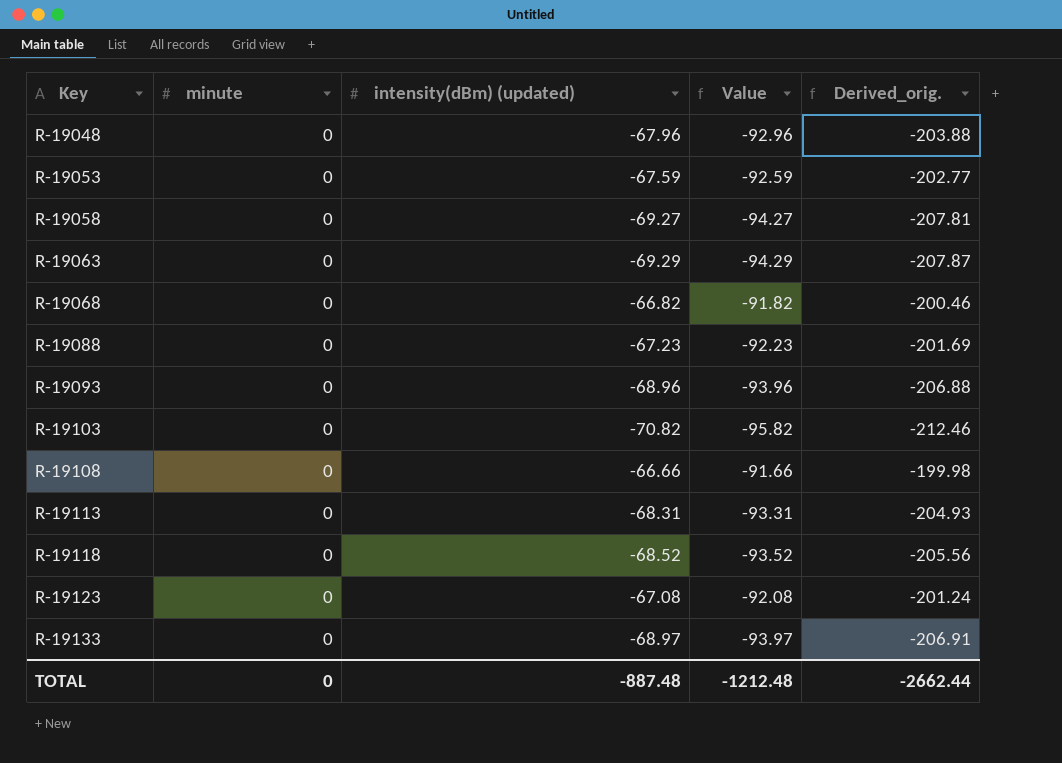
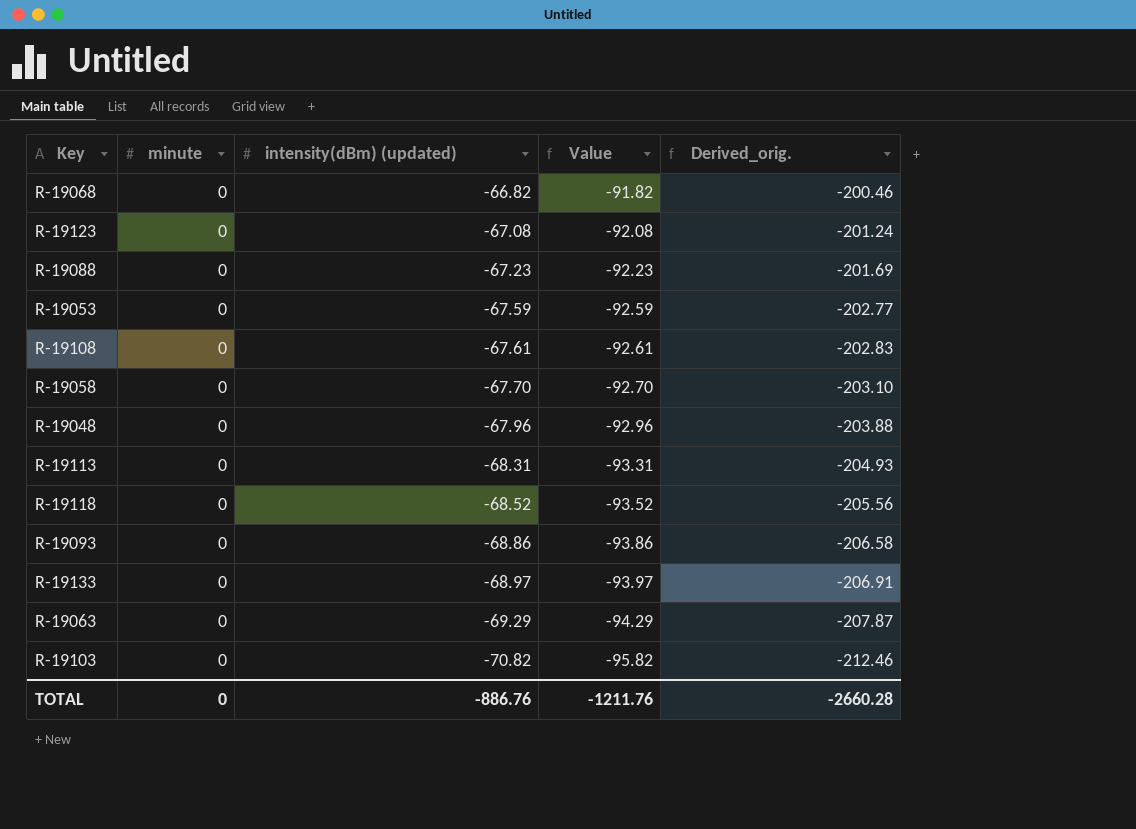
row order: Key ascending -> intensity(dBm) (updated) descending
R-19108 | intensity(dBm) (updated): -66.66 -> -67.61
R-19108 | Value: -91.66 -> -92.61
R-19108 | Derived_orig.: -199.98 -> -202.83
R-19058 | intensity(dBm) (updated): -69.27 -> -67.70
R-19058 | Value: -94.27 -> -92.70
R-19058 | Derived_orig.: -207.81 -> -203.10
R-19093 | intensity(dBm) (updated): -68.96 -> -68.86
R-19093 | Value: -93.96 -> -93.86
R-19093 | Derived_orig.: -206.88 -> -206.58
TOTAL | intensity(dBm) (updated): -887.48 -> -886.76
TOTAL | Value: -1212.48 -> -1211.76
TOTAL | Derived_orig.: -2662.44 -> -2660.28

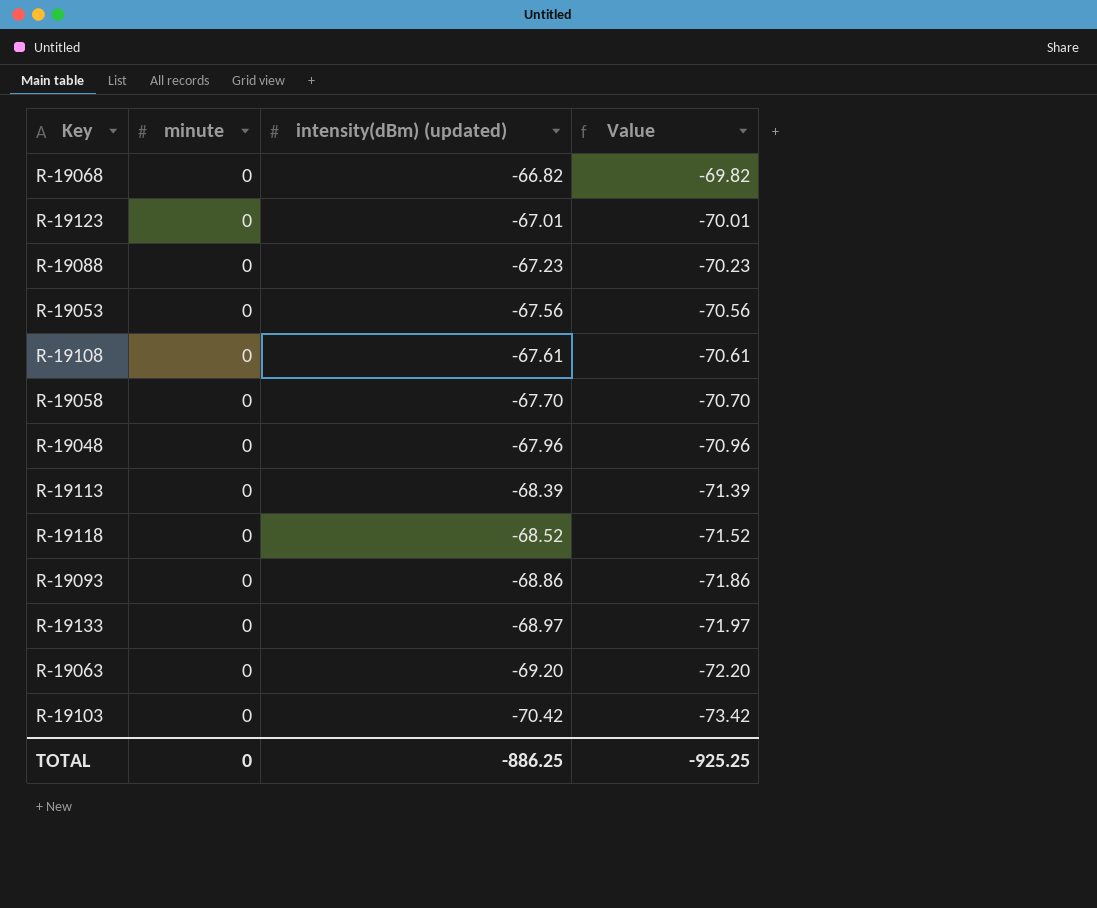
column Derived_orig. | formula: [intensity(dBm) (updated)] * 3 -> none
column Value | formula: [intensity(dBm) (updated)] - 25 -> [intensity(dBm) (updated)] - 3
R-19123 | intensity(dBm) (updated): -67.08 -> -67.01
R-19053 | intensity(dBm) (updated): -67.59 -> -67.56
R-19113 | intensity(dBm) (updated): -68.31 -> -68.39
R-19063 | intensity(dBm) (updated): -69.29 -> -69.20
R-19103 | intensity(dBm) (updated): -70.82 -> -70.42
TOTAL | intensity(dBm) (updated): -886.76 -> -886.25
TOTAL | Value: -1211.76 -> -925.25

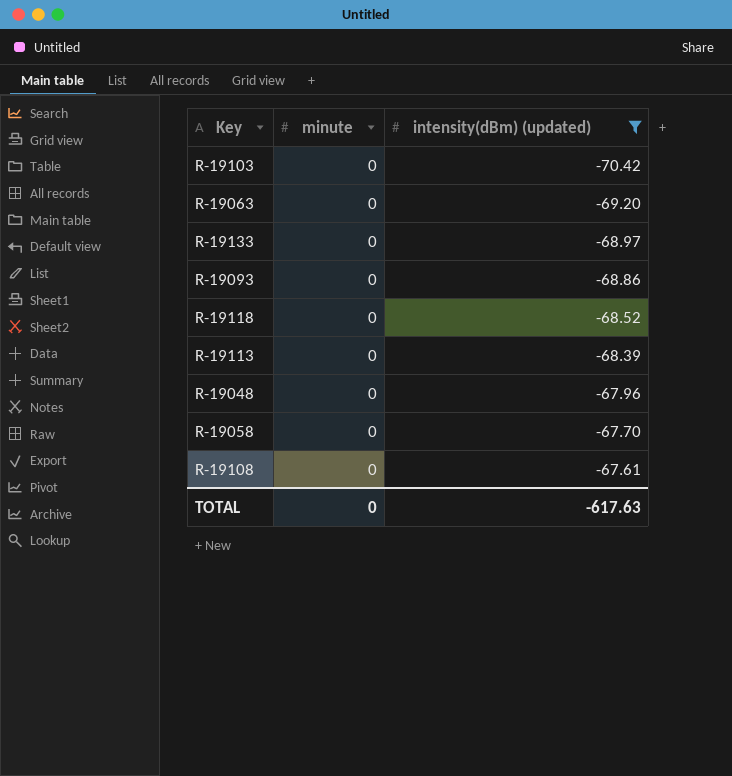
filter: none -> intensity(dBm) (updated) <= -67.61
row order: intensity(dBm) (updated) descending -> intensity(dBm) (updated) ascending
column Value | formula: [intensity(dBm) (updated)] - 3 -> none
TOTAL | intensity(dBm) (updated): -886.25 -> -617.63

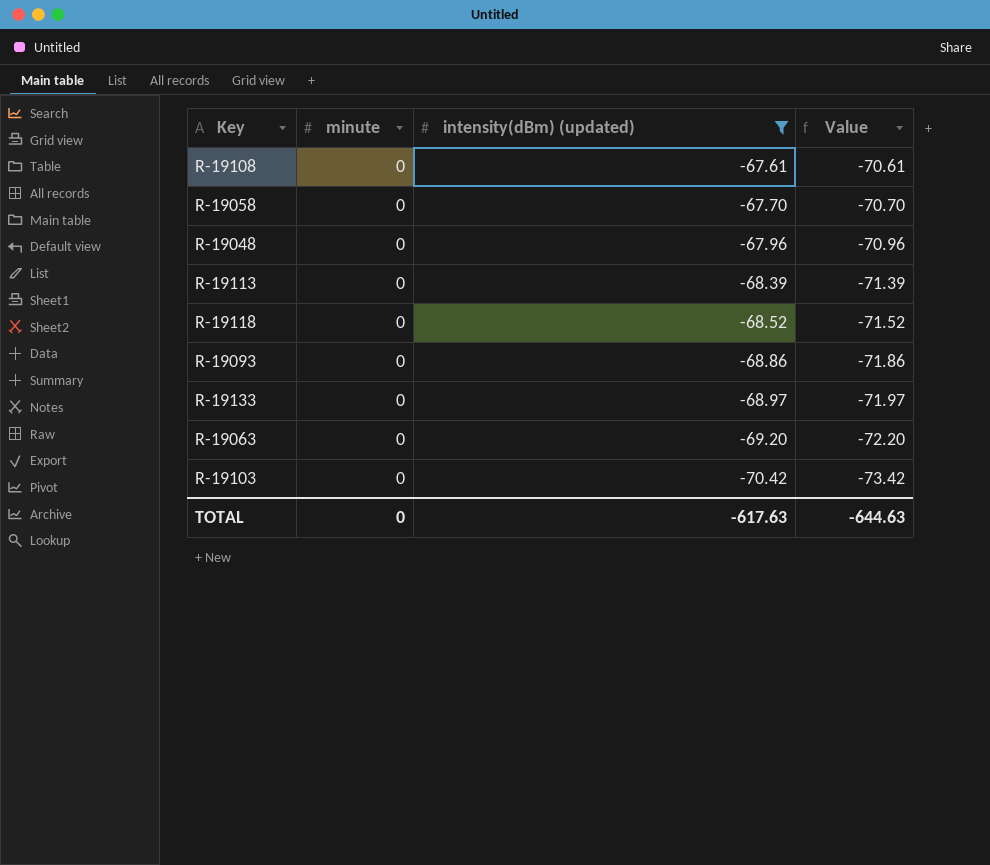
row order: intensity(dBm) (updated) ascending -> intensity(dBm) (updated) descending
column Value | formula: none -> [intensity(dBm) (updated)] - 3

